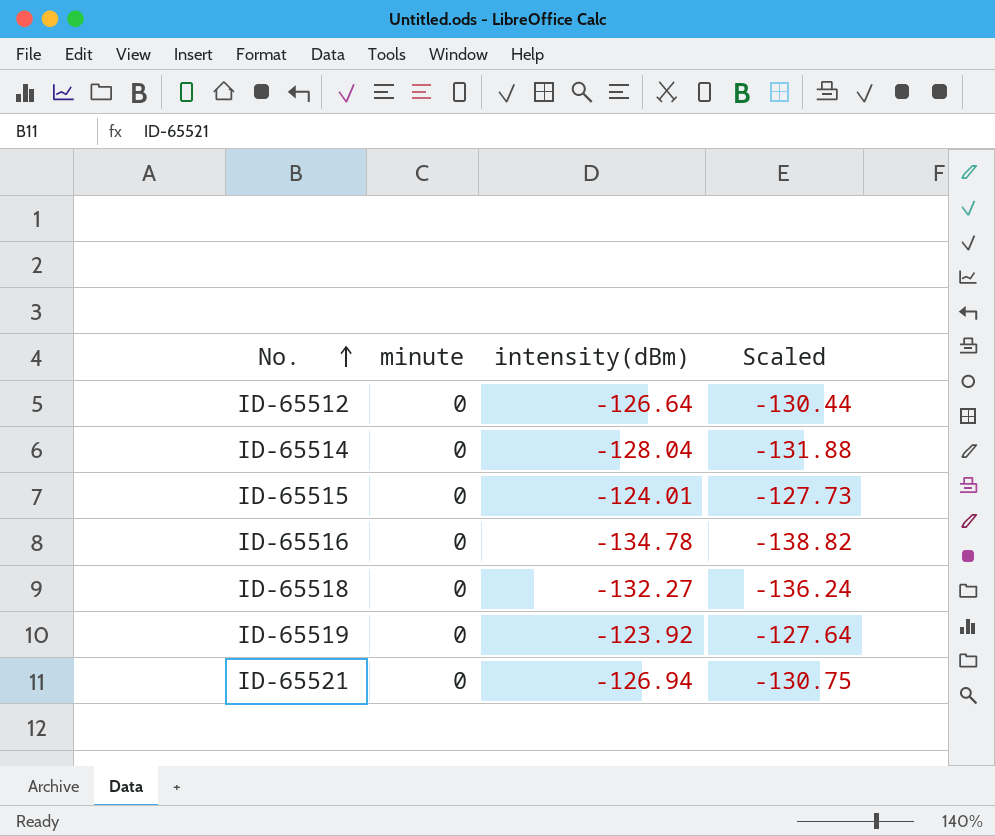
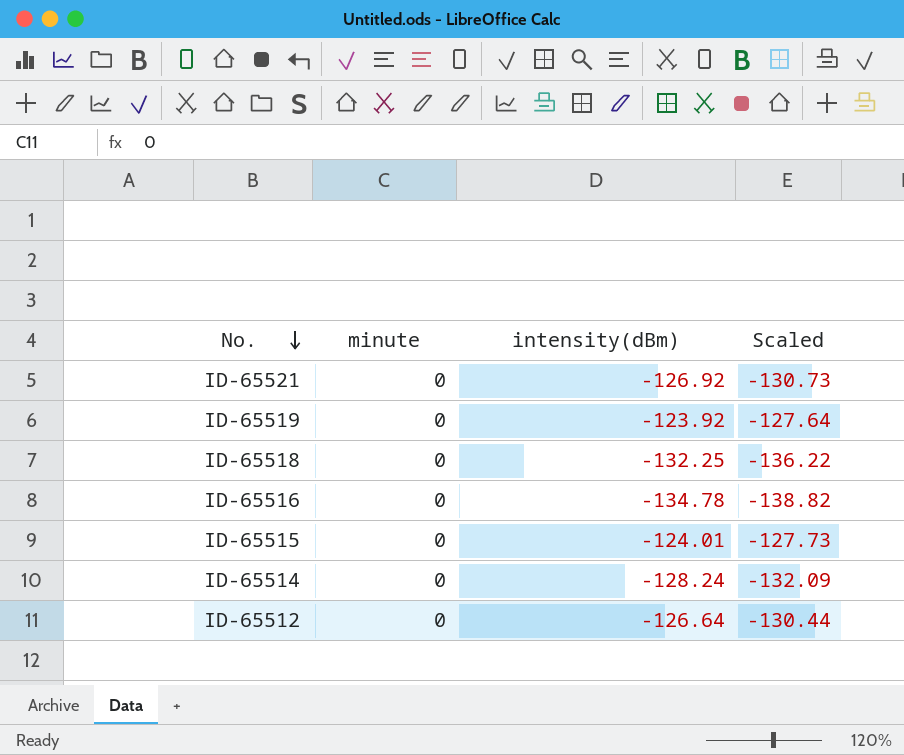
row order: No. ascending -> No. descending
ID-65521 | intensity(dBm): -126.94 -> -126.92
ID-65521 | Scaled: -130.75 -> -130.73
ID-65518 | intensity(dBm): -132.27 -> -132.25
ID-65518 | Scaled: -136.24 -> -136.22
ID-65514 | intensity(dBm): -128.04 -> -128.24
ID-65514 | Scaled: -131.88 -> -132.09

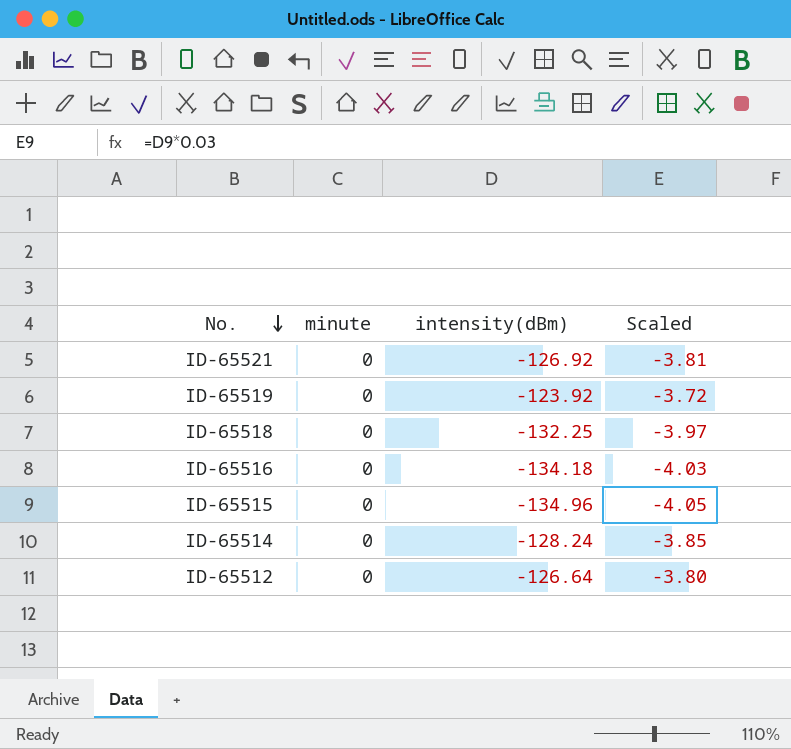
column Scaled | formula: [intensity(dBm)] * 1.03 -> [intensity(dBm)] * 0.03
ID-65516 | intensity(dBm): -134.78 -> -134.18
ID-65515 | intensity(dBm): -124.01 -> -134.96

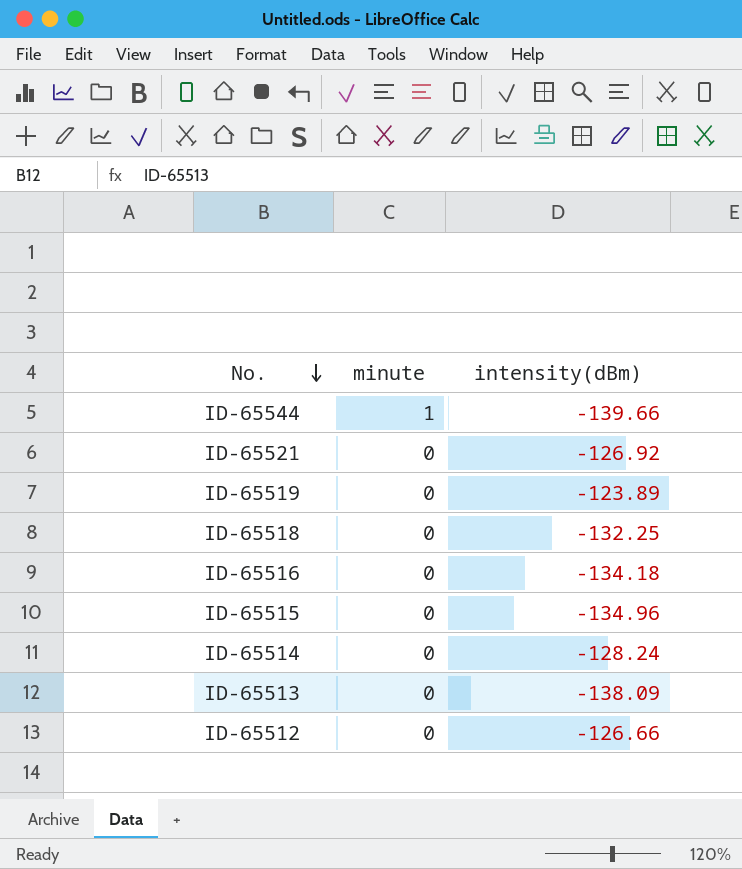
column Scaled | formula: [intensity(dBm)] * 0.03 -> none
row ID-65544: none -> 1 | -139.66
ID-65519 | intensity(dBm): -123.92 -> -123.89
row ID-65513: none -> 0 | -138.09
ID-65512 | intensity(dBm): -126.64 -> -126.66

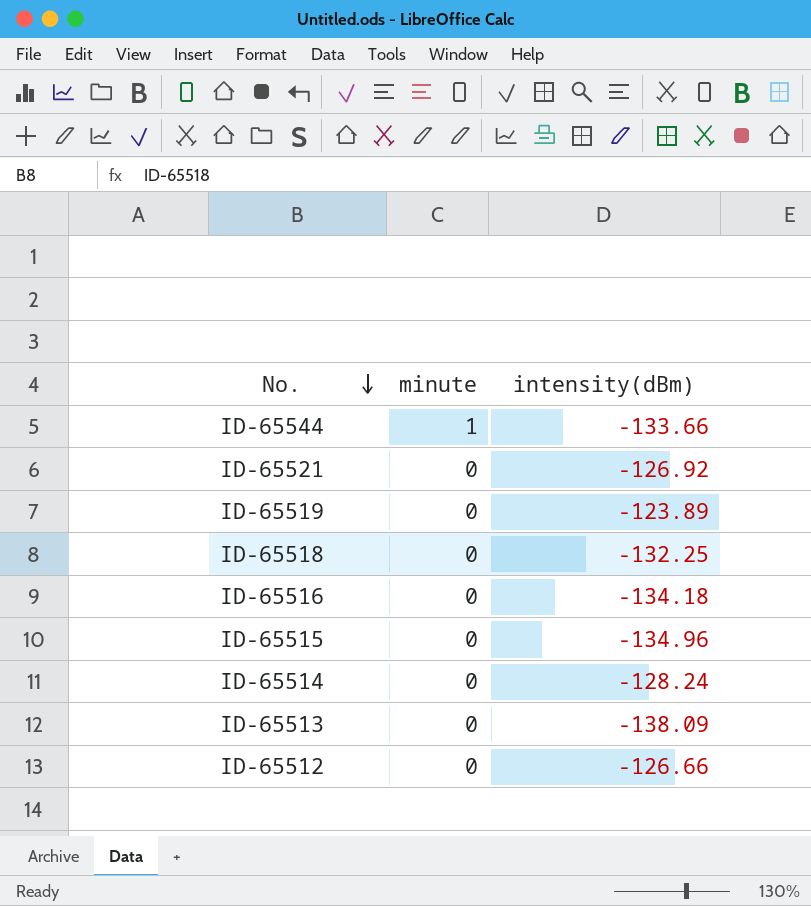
ID-65544 | intensity(dBm): -139.66 -> -133.66

